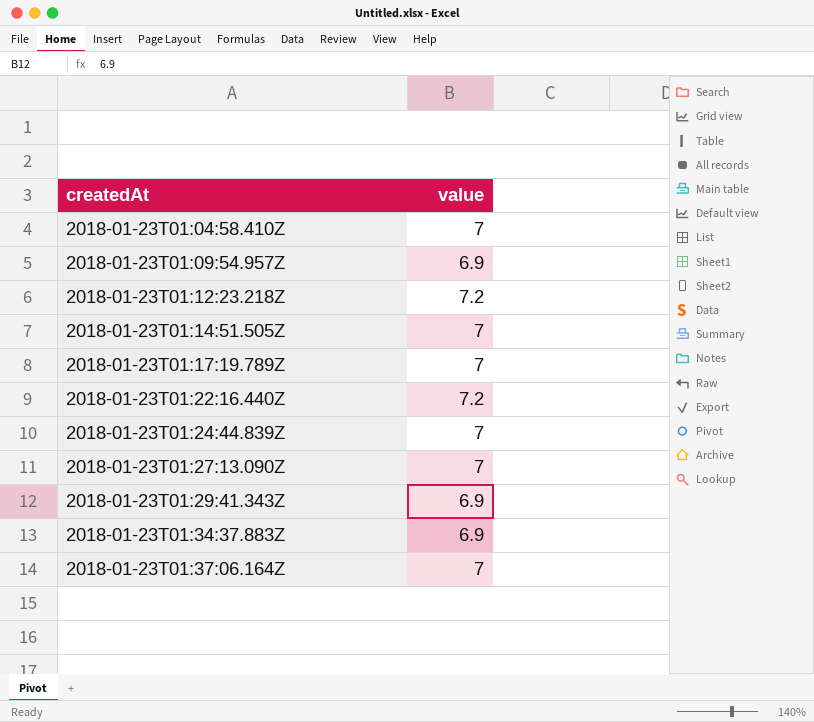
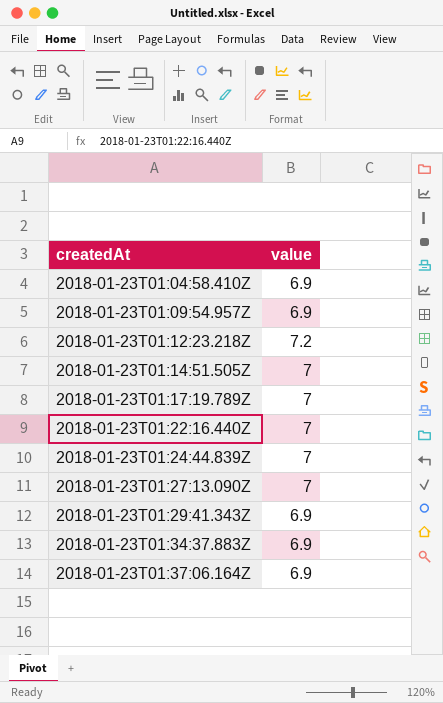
2018-01-23T01:04:58.410Z | value: 7 -> 6.9
2018-01-23T01:22:16.440Z | value: 7.2 -> 7
2018-01-23T01:37:06.164Z | value: 7 -> 6.9

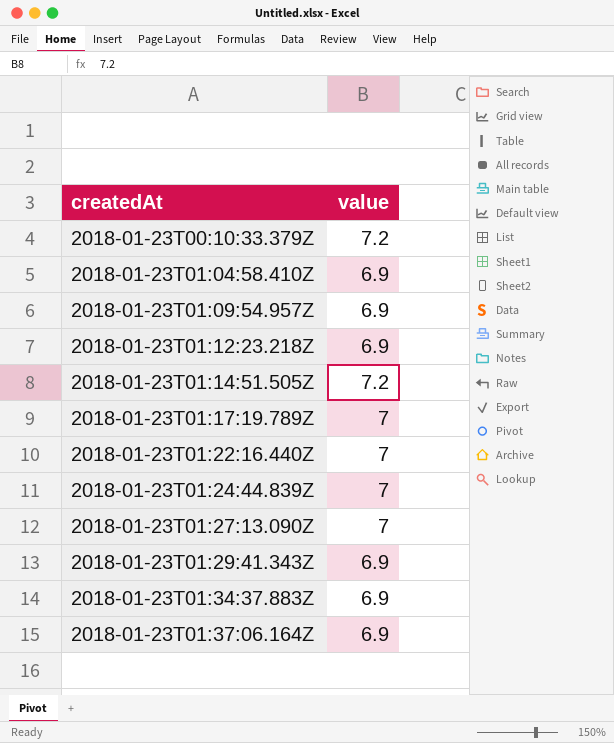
row 2018-01-23T00:10:33.379Z: none -> 7.2
2018-01-23T01:12:23.218Z | value: 7.2 -> 6.9
2018-01-23T01:14:51.505Z | value: 7 -> 7.2

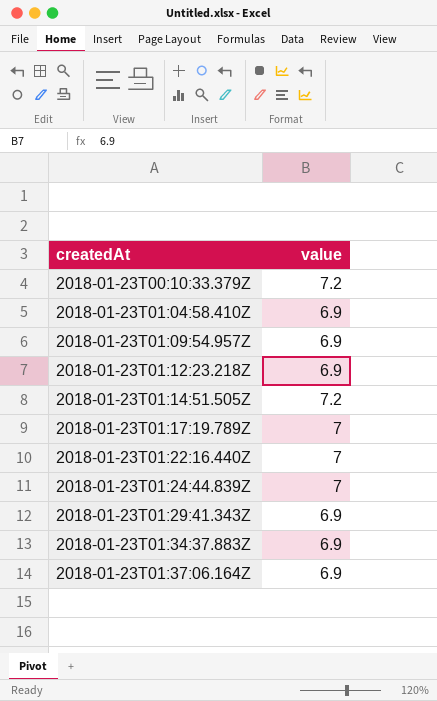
row 2018-01-23T01:27:13.090Z: 7 -> none

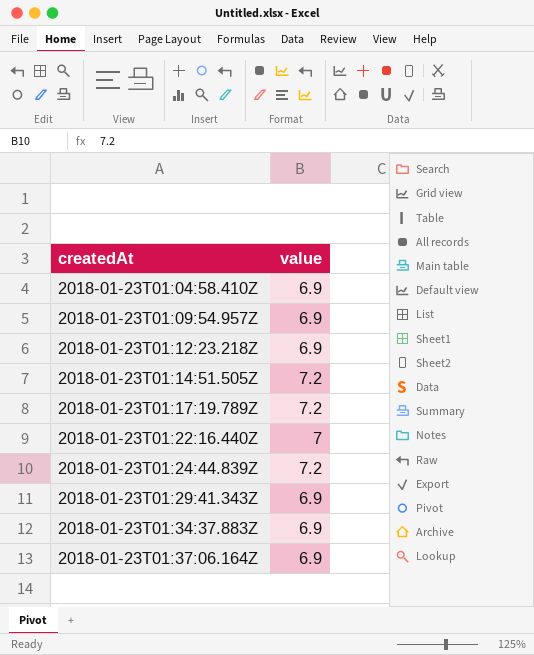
row 2018-01-23T00:10:33.379Z: 7.2 -> none
2018-01-23T01:17:19.789Z | value: 7 -> 7.2
2018-01-23T01:24:44.839Z | value: 7 -> 7.2

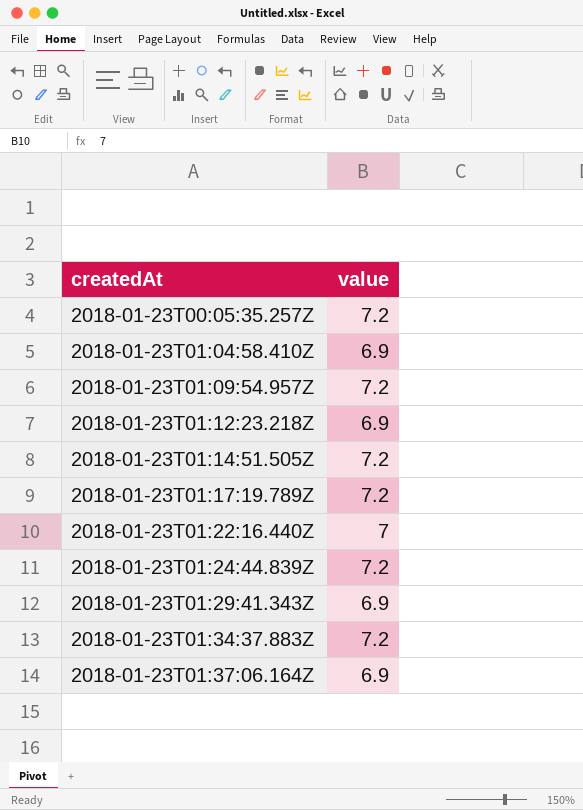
row 2018-01-23T00:05:35.257Z: none -> 7.2
2018-01-23T01:09:54.957Z | value: 6.9 -> 7.2
2018-01-23T01:34:37.883Z | value: 6.9 -> 7.2

